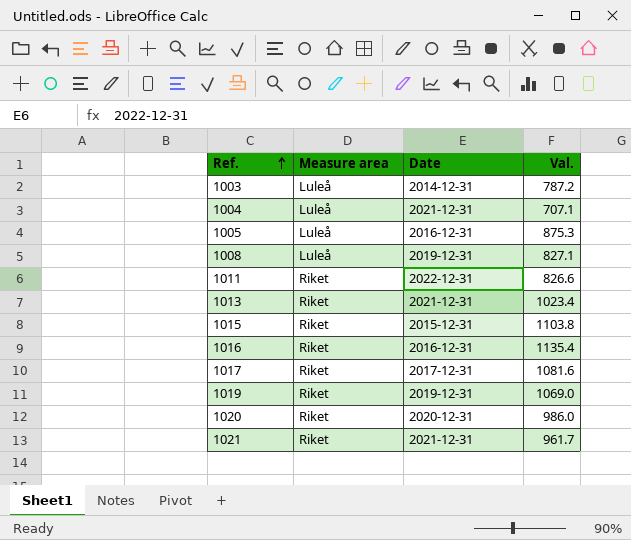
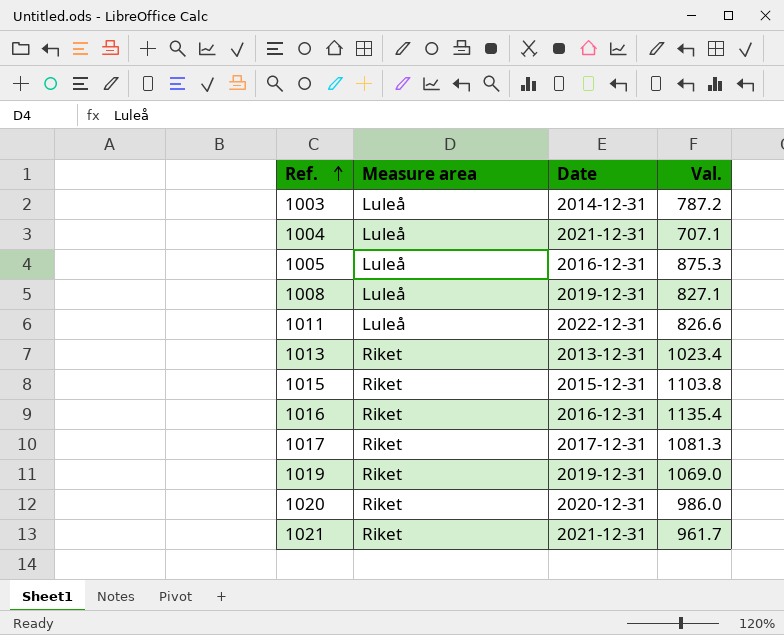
1011 | Measure area: Riket -> Luleå
1013 | Date: 2021-12-31 -> 2013-12-31
1017 | Val.: 1081.6 -> 1081.3

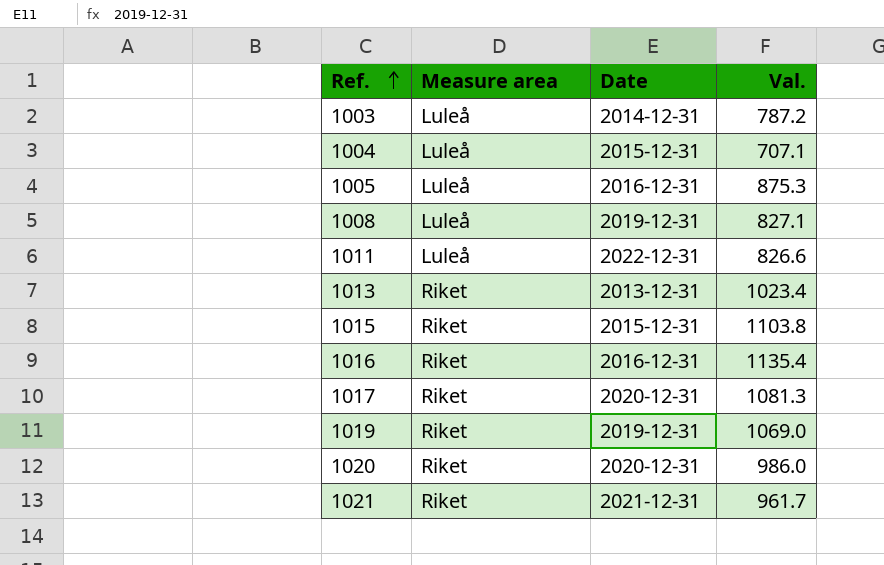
1004 | Date: 2021-12-31 -> 2015-12-31
1017 | Date: 2017-12-31 -> 2020-12-31

